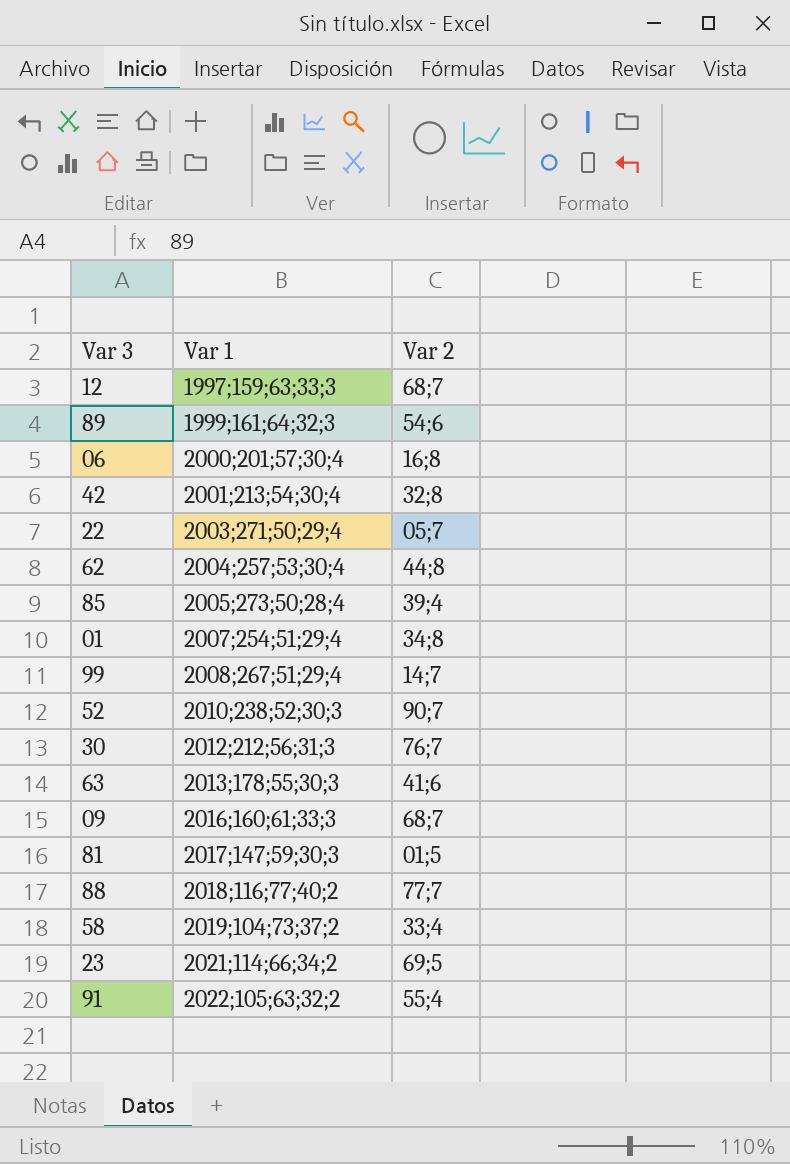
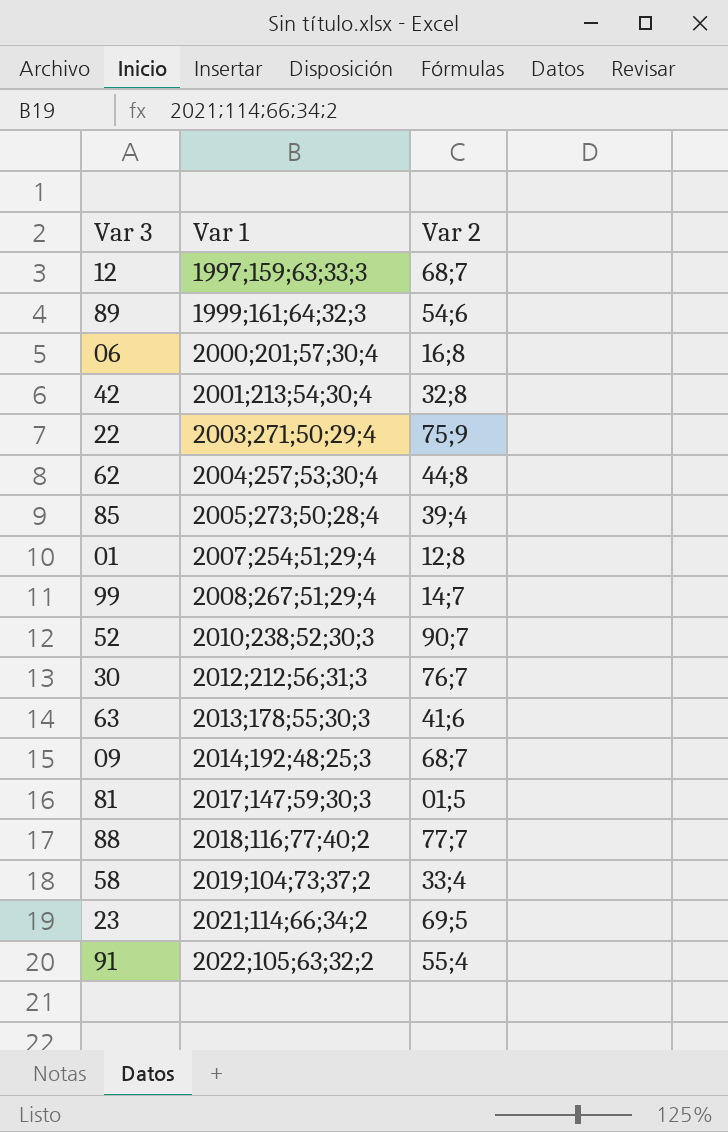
22 | Var 2: 05;7 -> 75;9
01 | Var 2: 34;8 -> 12;8
09 | Var 1: 2016;160;61;33;3 -> 2014;192;48;25;3

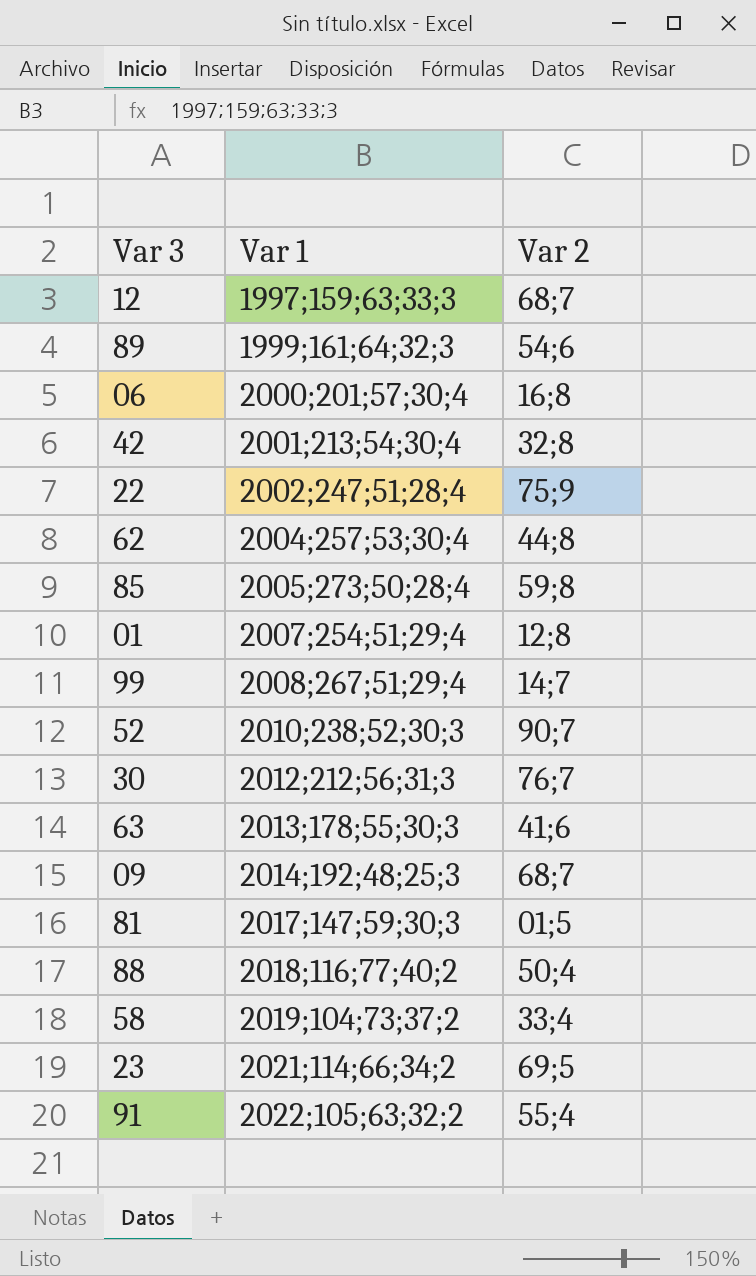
22 | Var 1: 2003;271;50;29;4 -> 2002;247;51;28;4
85 | Var 2: 39;4 -> 59;8
88 | Var 2: 77;7 -> 50;4

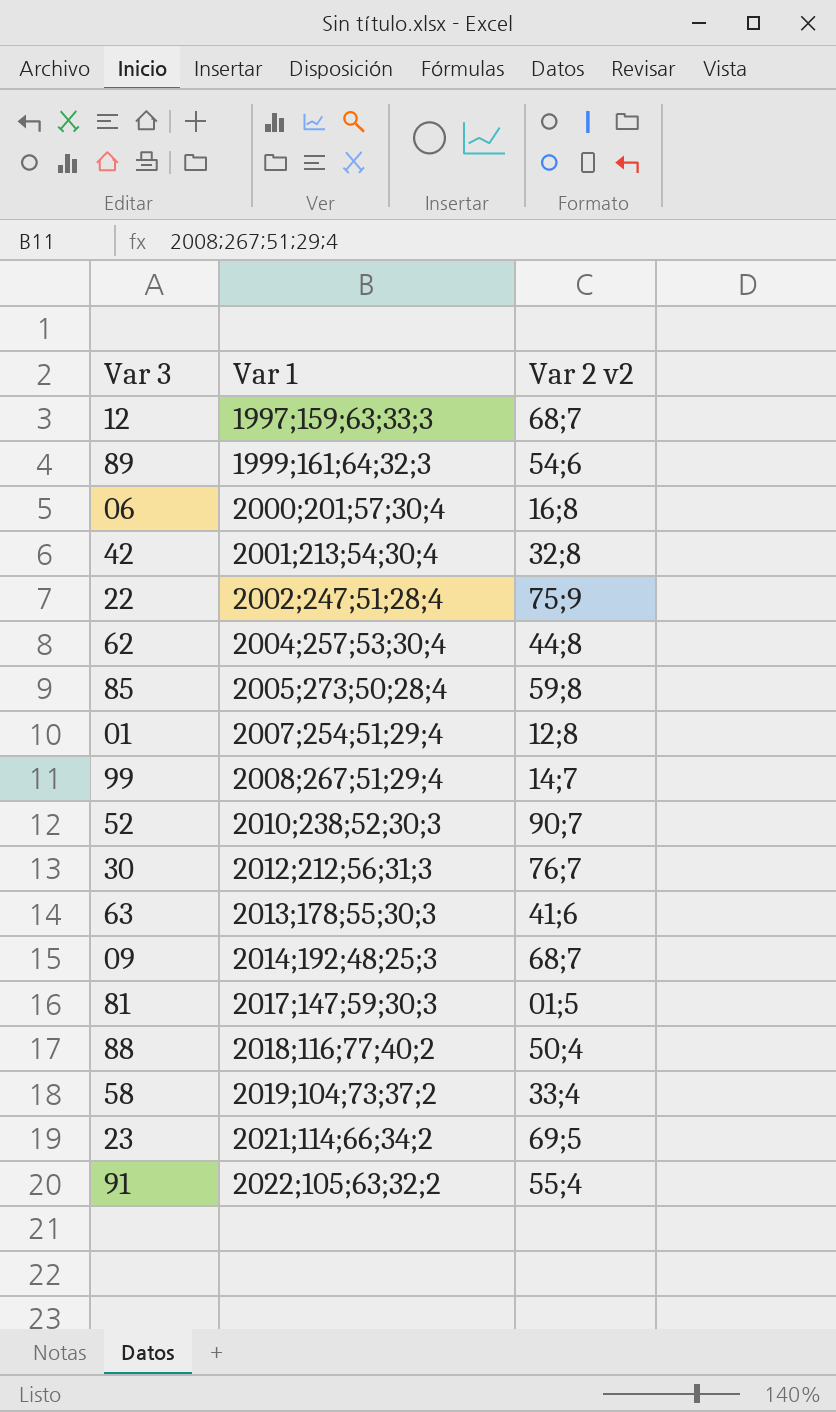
column name: Var 2 -> Var 2 v2

